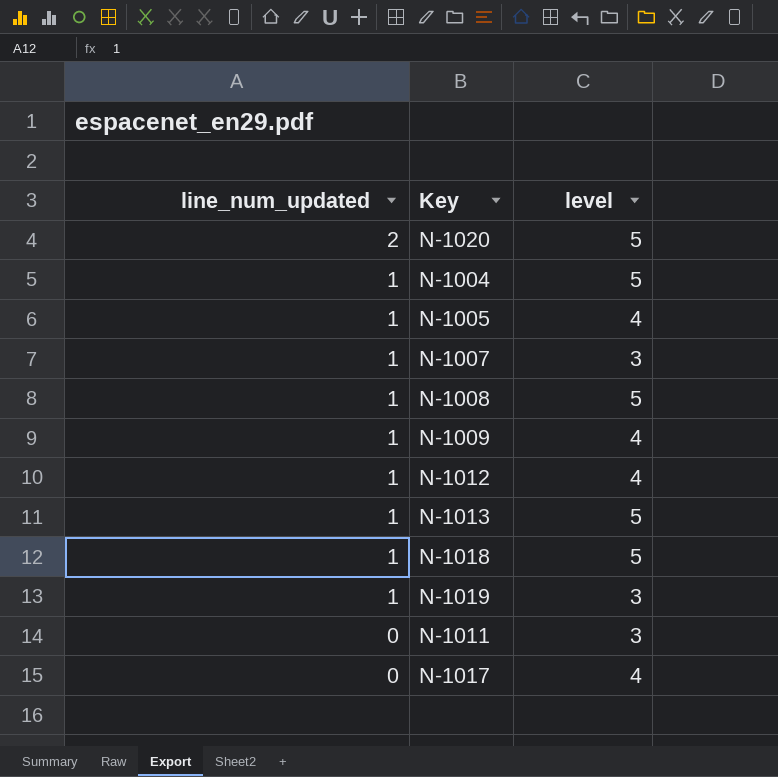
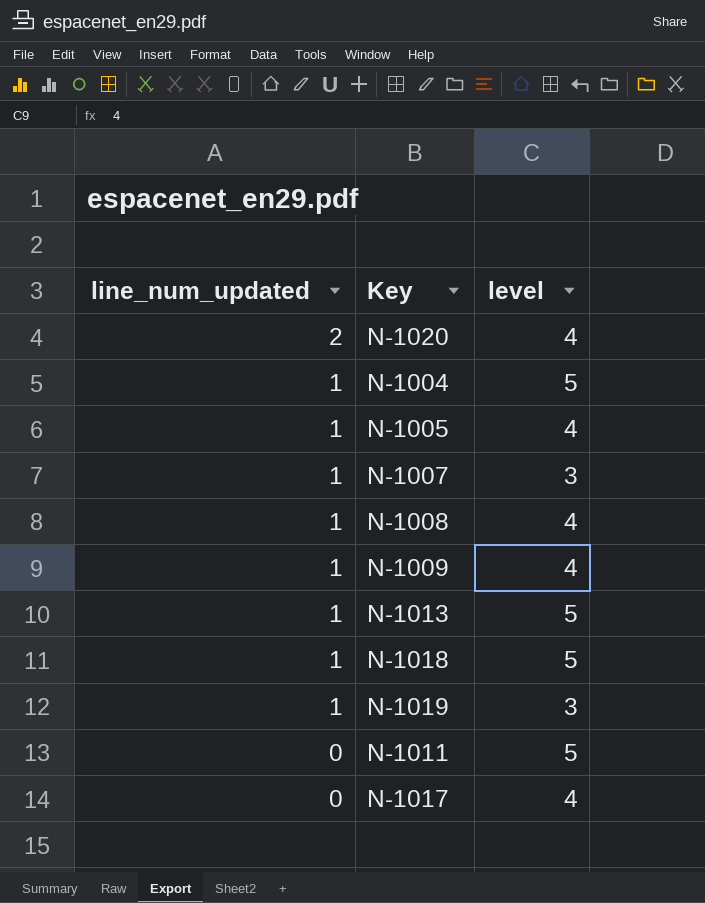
row N-1012: 1 | 4 -> none
N-1020 | level: 5 -> 4
N-1008 | level: 5 -> 4
N-1011 | level: 3 -> 5

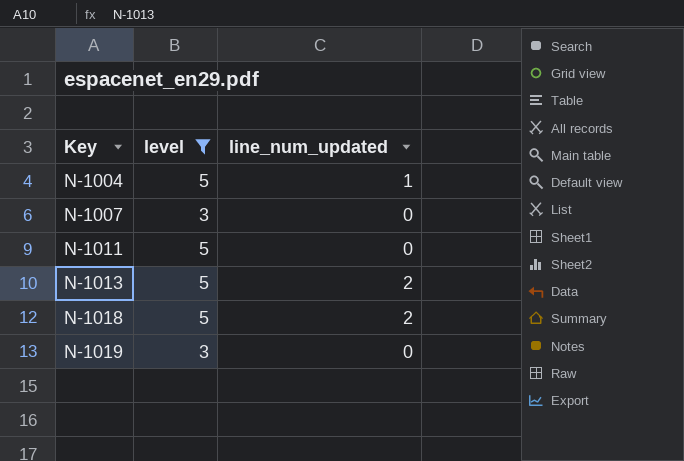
filter: none -> level != 4
row order: line_num_updated descending -> Key ascending
column line_num_updated | position: 1 -> 3
N-1007 | line_num_updated: 1 -> 0
N-1013 | line_num_updated: 1 -> 2
N-1018 | line_num_updated: 1 -> 2
N-1019 | line_num_updated: 1 -> 0

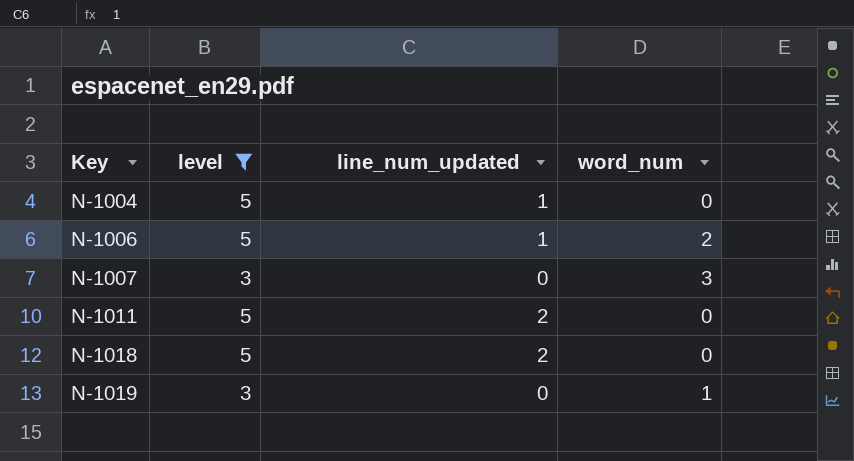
column word_num | position: none -> 4
row N-1013: 5 | 2 -> none
row N-1006: none -> 5 | 1 | 2
N-1011 | line_num_updated: 0 -> 2

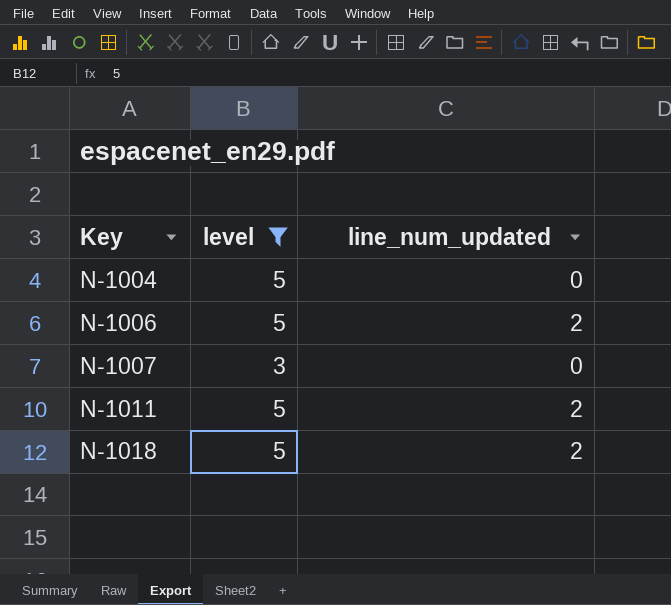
column word_num | position: 4 -> none
row N-1019: 3 | 0 | 1 -> none
N-1004 | line_num_updated: 1 -> 0
N-1006 | line_num_updated: 1 -> 2

